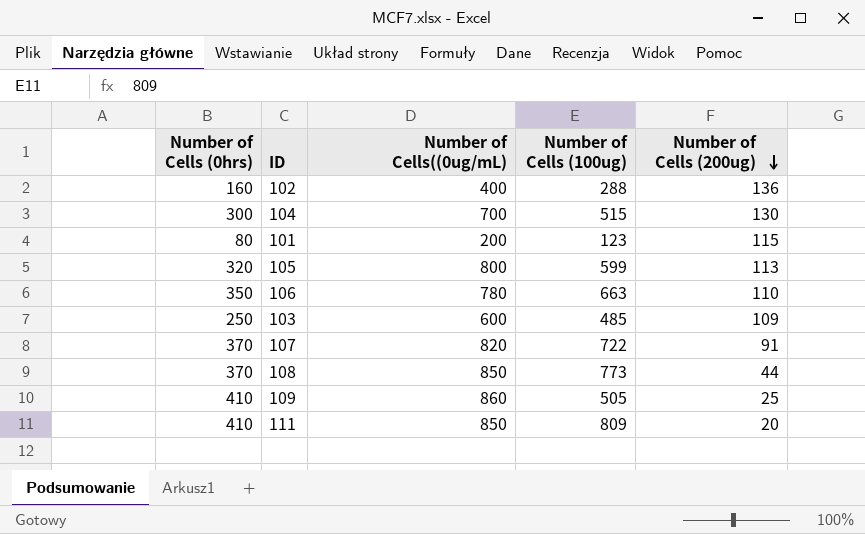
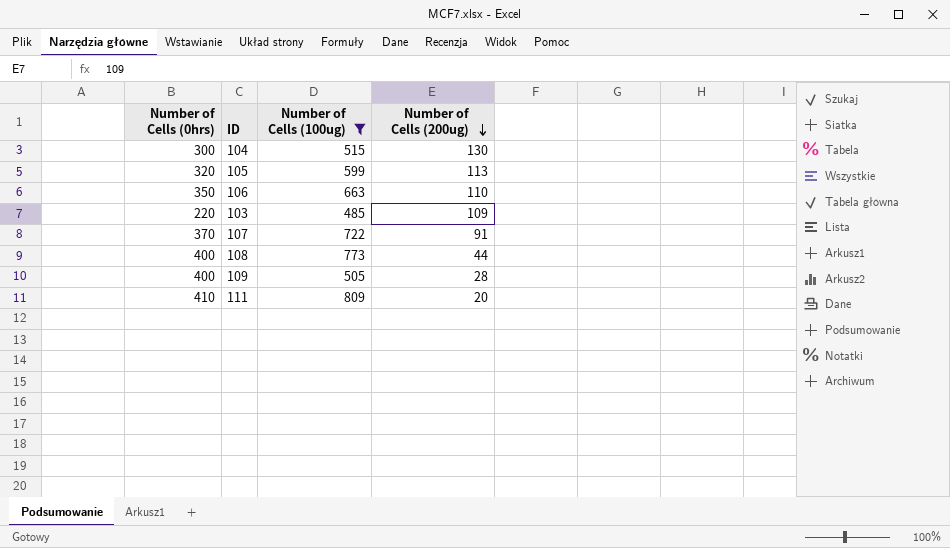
filter: none -> Number of Cells (100ug) >= 485
column Number of Cells((0ug/mL) | position: 3 -> none
103 | Number of Cells (0hrs): 250 -> 220
108 | Number of Cells (0hrs): 370 -> 400
109 | Number of Cells (0hrs): 410 -> 400
109 | Number of Cells (200ug): 25 -> 28

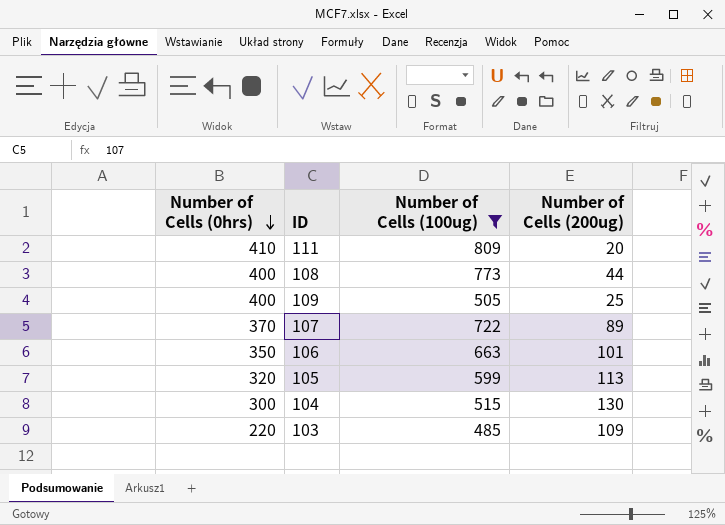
row order: Number of Cells (200ug) descending -> Number of Cells (0hrs) descending
109 | Number of Cells (200ug): 28 -> 25
107 | Number of Cells (200ug): 91 -> 89
106 | Number of Cells (200ug): 110 -> 101

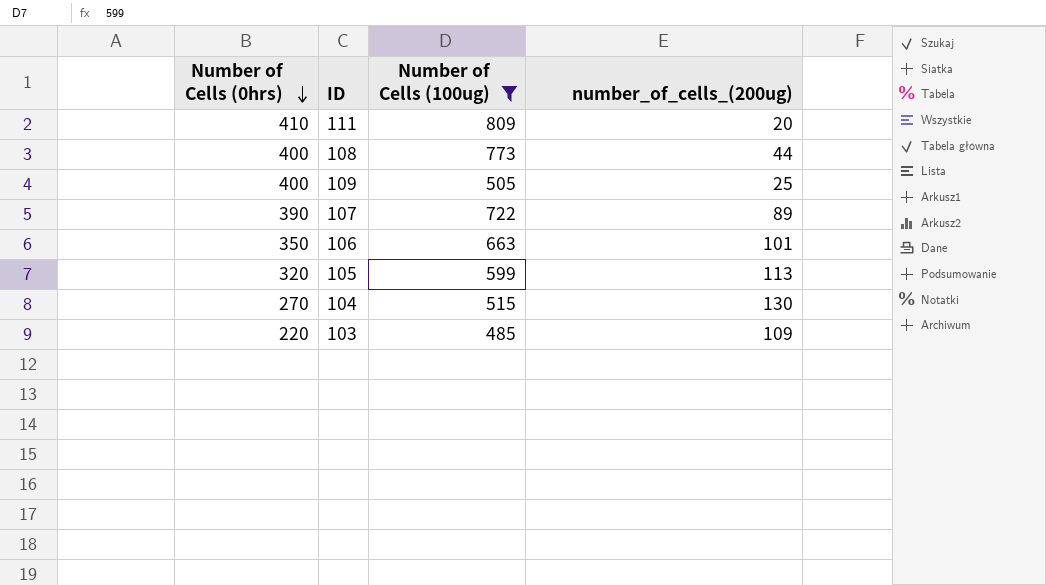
column name: Number of Cells (200ug) -> number_of_cells_(200ug)
107 | Number of Cells (0hrs): 370 -> 390
104 | Number of Cells (0hrs): 300 -> 270

